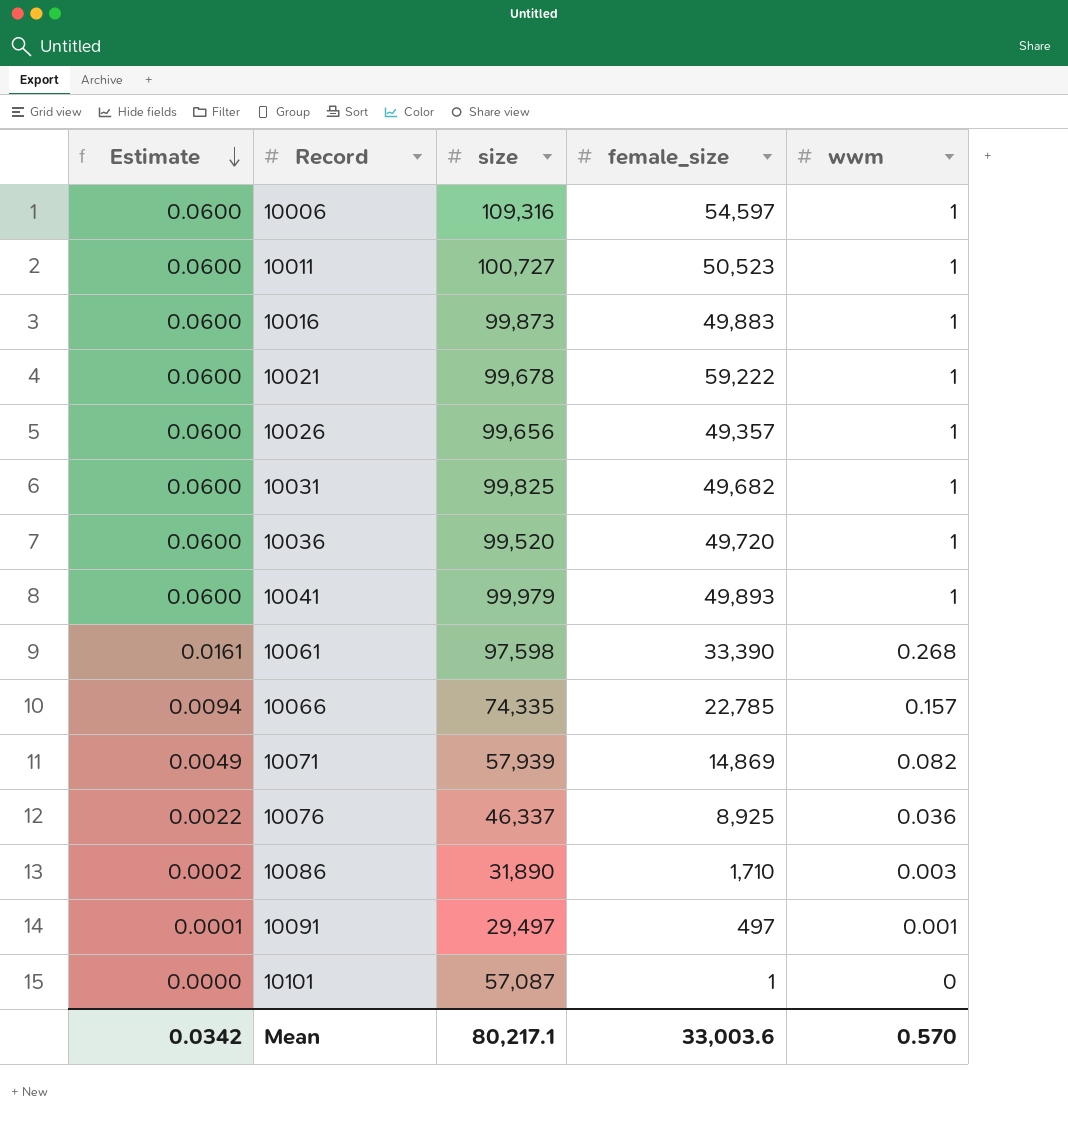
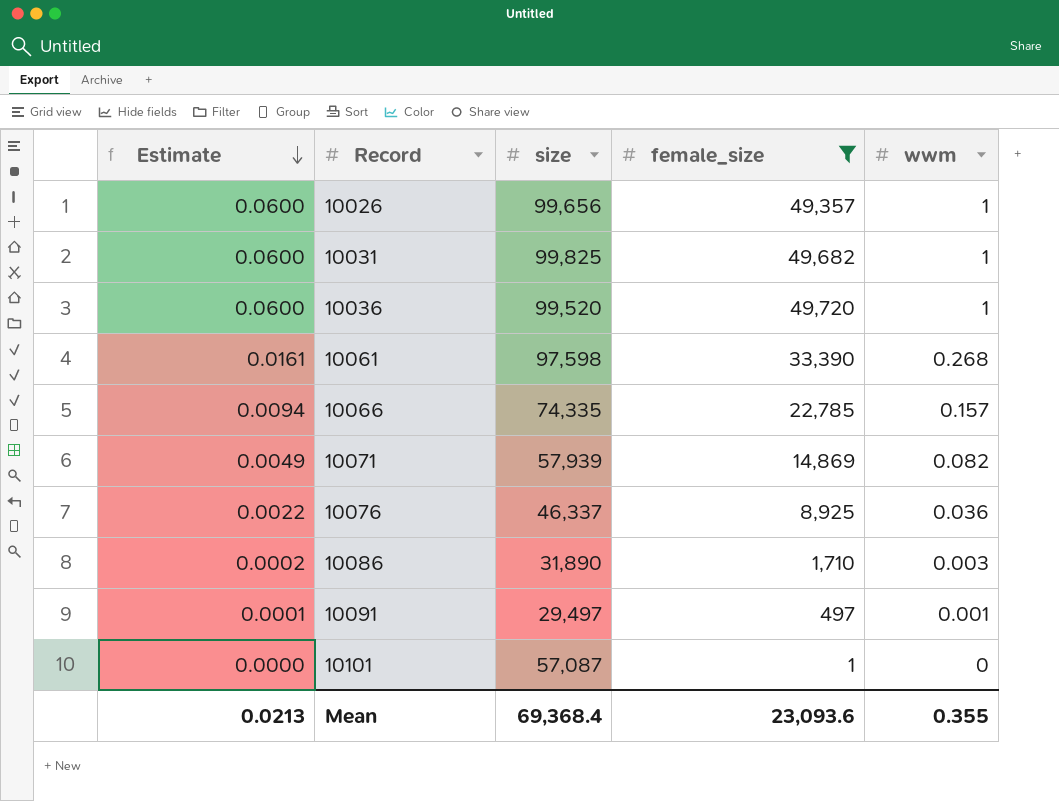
filter: none -> female_size <= 49,720
Mean | Estimate: 0.0342 -> 0.0213
Mean | size: 80,217.1 -> 69,368.4
Mean | female_size: 33,003.6 -> 23,093.6
Mean | wwm: 0.570 -> 0.355

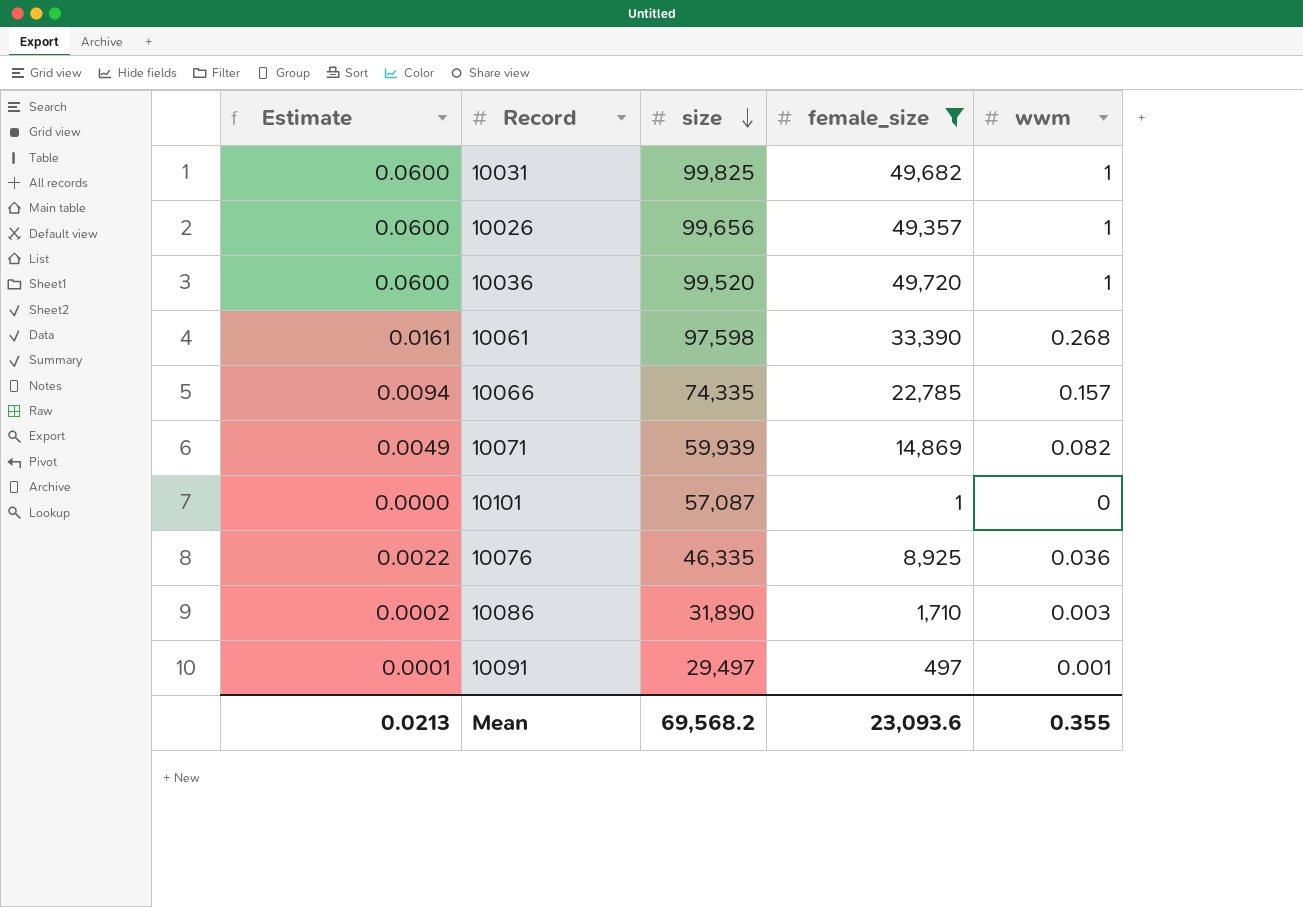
row order: Estimate descending -> size descending
10071 | size: 57,939 -> 59,939
10076 | size: 46,337 -> 46,335
Mean | size: 69,368.4 -> 69,568.2

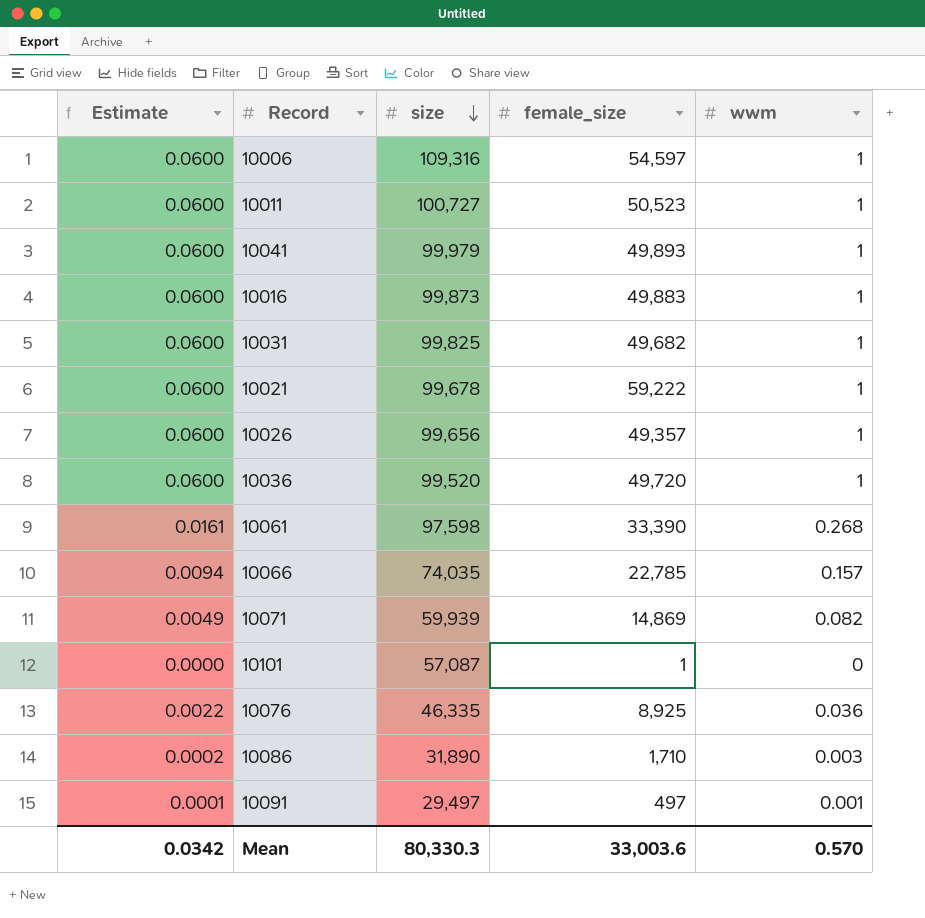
filter: female_size <= 49,720 -> none
10066 | size: 74,335 -> 74,035
Mean | Estimate: 0.0213 -> 0.0342
Mean | size: 69,568.2 -> 80,330.3
Mean | female_size: 23,093.6 -> 33,003.6
Mean | wwm: 0.355 -> 0.570

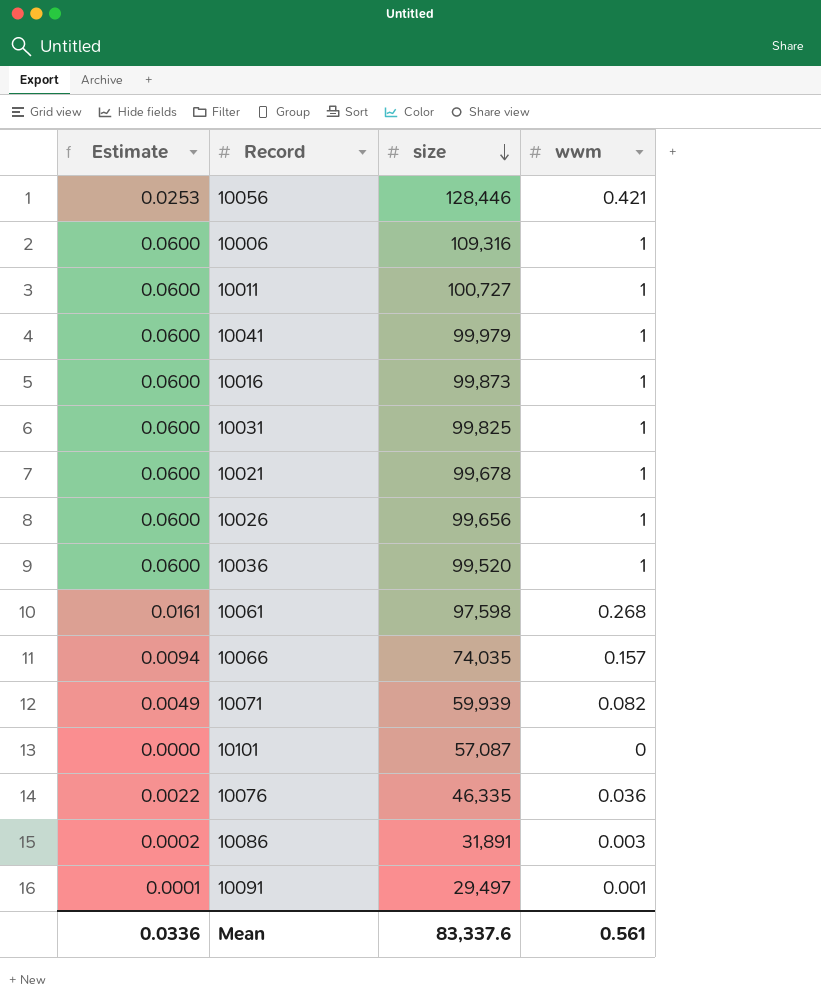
column female_size | position: 4 -> none
row 10056: none -> 0.0253 | 128,446 | 0.421
10086 | size: 31,890 -> 31,891
Mean | Estimate: 0.0342 -> 0.0336
Mean | size: 80,330.3 -> 83,337.6
Mean | wwm: 0.570 -> 0.561

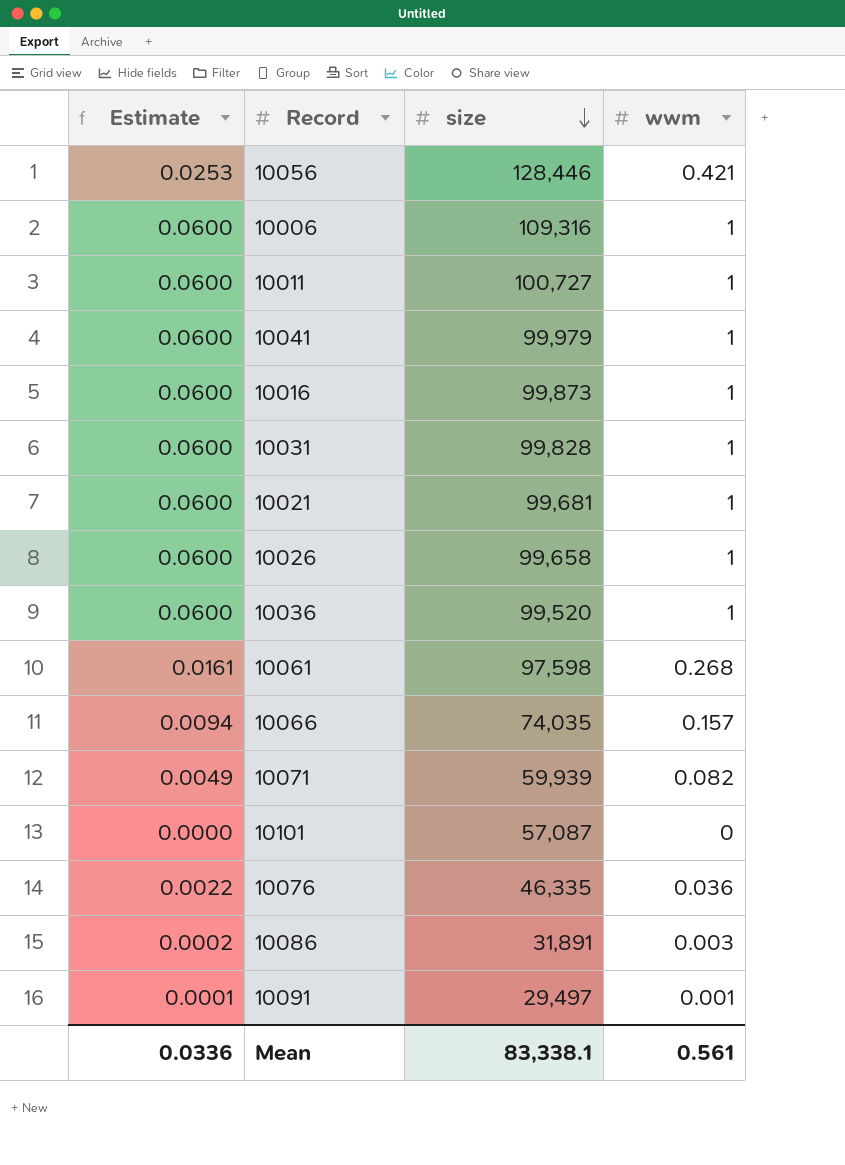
10031 | size: 99,825 -> 99,828
10021 | size: 99,678 -> 99,681
10026 | size: 99,656 -> 99,658
Mean | size: 83,337.6 -> 83,338.1

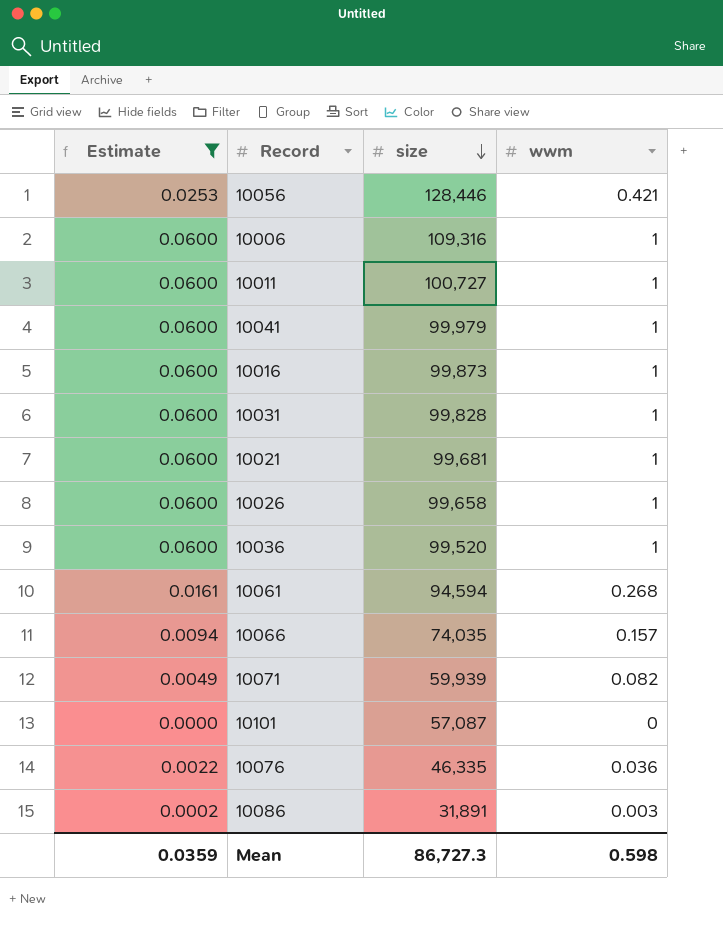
filter: none -> Estimate != 0.0001
10061 | size: 97,598 -> 94,594
Mean | Estimate: 0.0336 -> 0.0359
Mean | size: 83,338.1 -> 86,727.3
Mean | wwm: 0.561 -> 0.598

